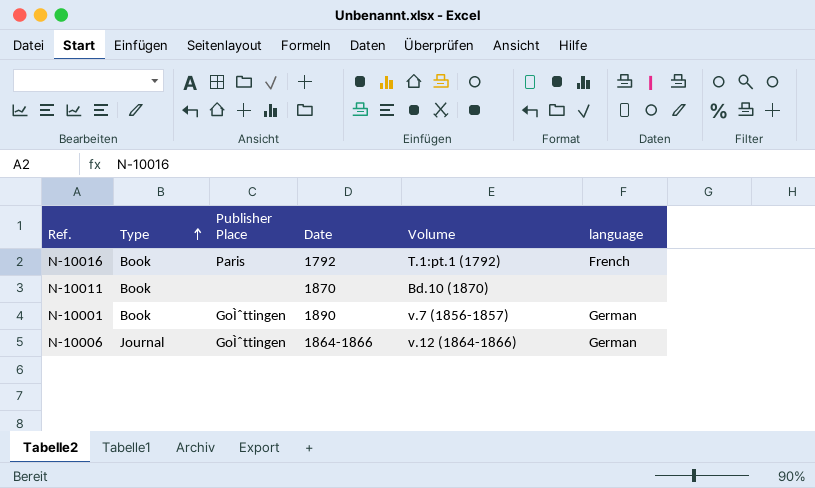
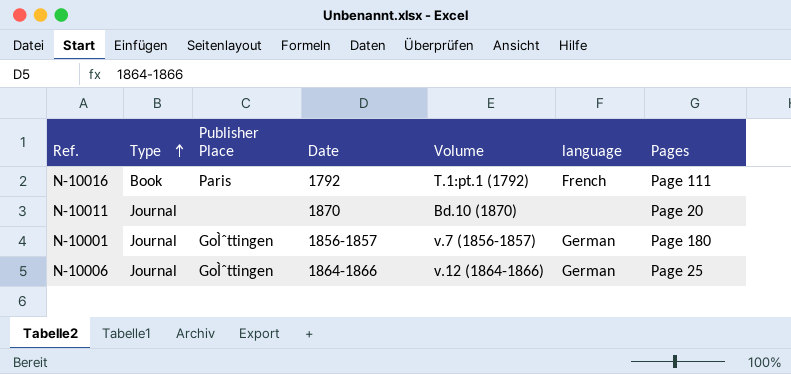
column Pages | position: none -> 7
N-10011 | Type: Book -> Journal
N-10001 | Type: Book -> Journal
N-10001 | Date: 1890 -> 1856-1857

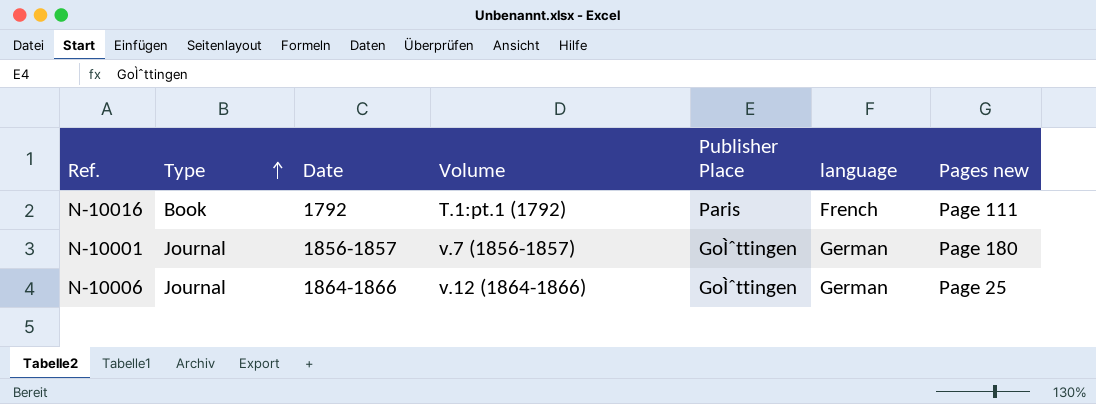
column Publisher Place | position: 3 -> 5
column name: Pages -> Pages new
row N-10011: Journal | none | 1870 | Bd.10 (1870) | none | Page 20 -> none

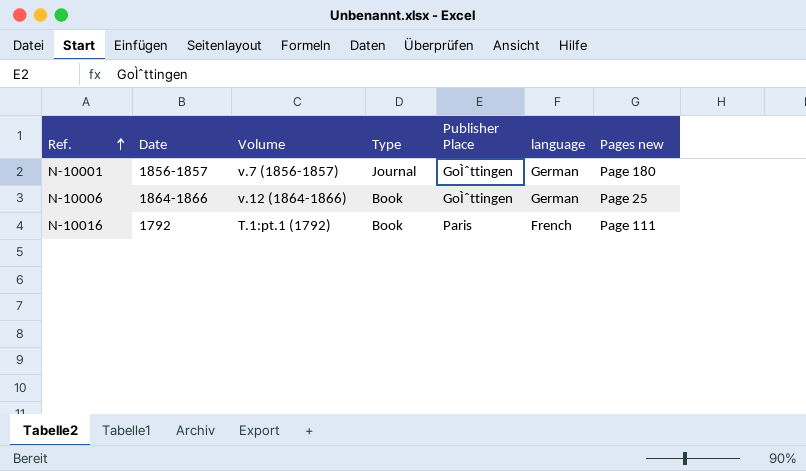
row order: Type ascending -> Ref. ascending
column Type | position: 2 -> 4
N-10006 | Type: Journal -> Book

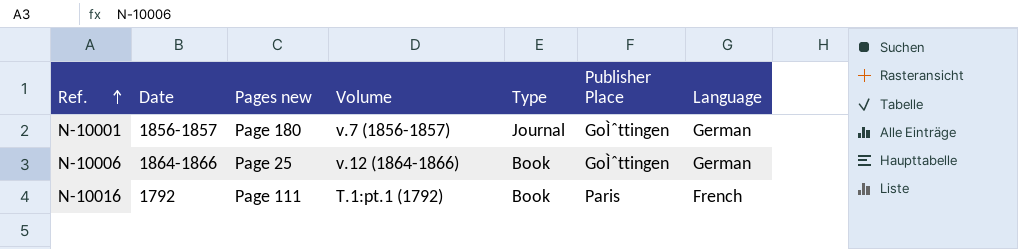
column Pages new | position: 7 -> 3
column name: language -> Language

